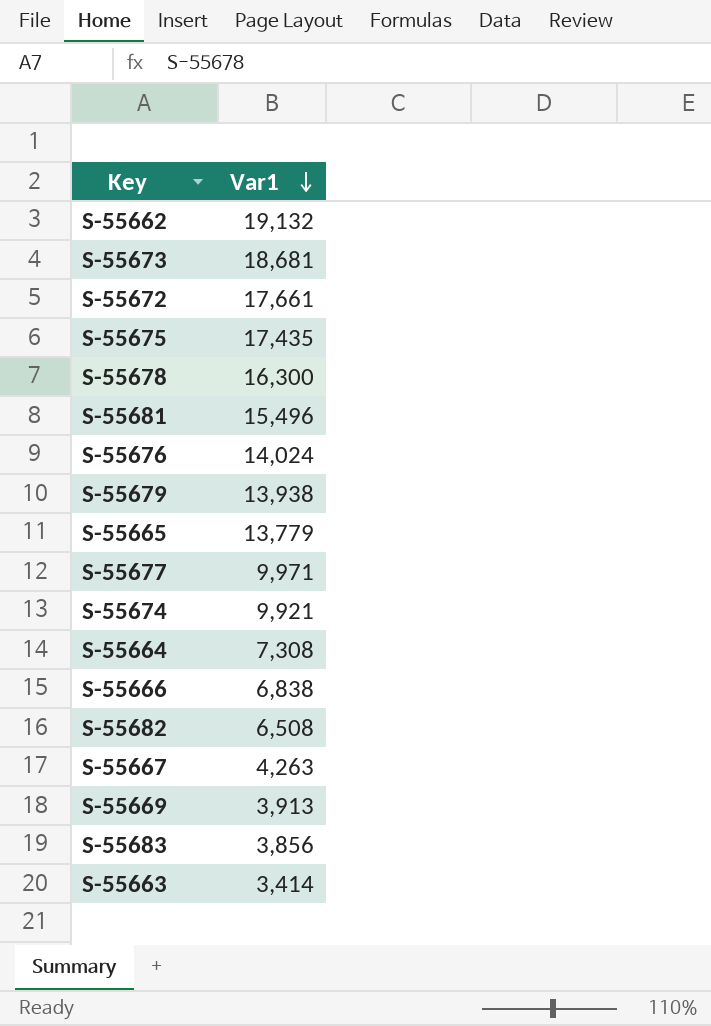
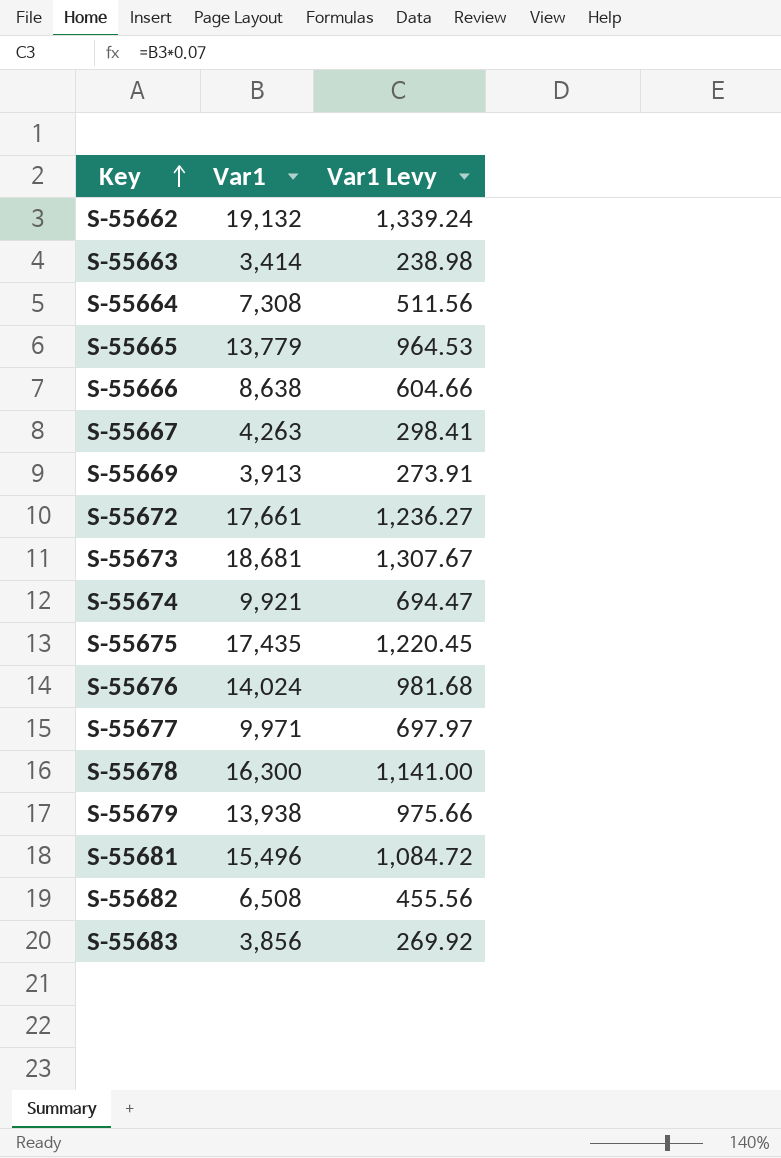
row order: Var1 descending -> Key ascending
column Var1 Levy | formula: none -> [Var1] * 0.07
S-55666 | Var1: 6,838 -> 8,638

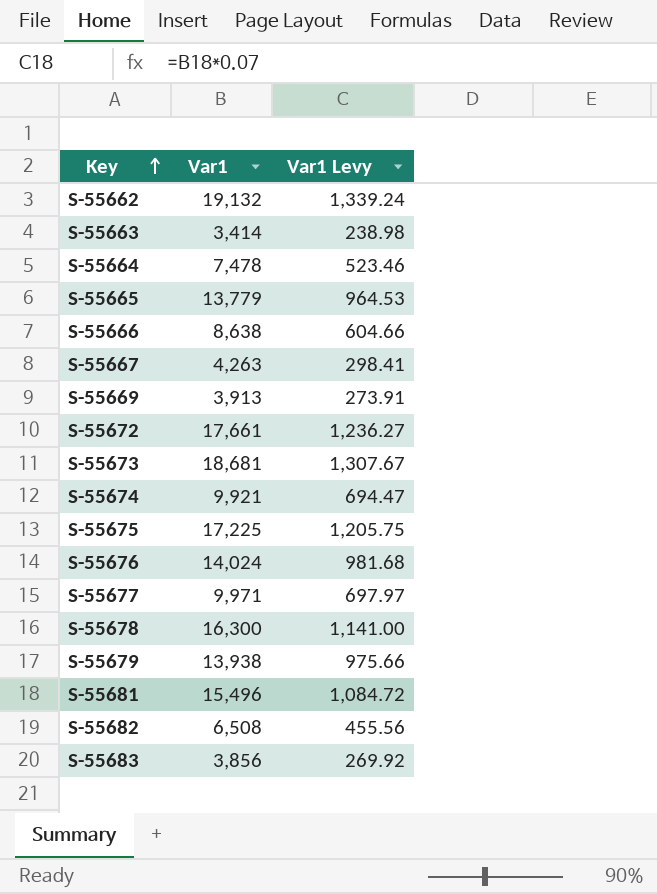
S-55664 | Var1: 7,308 -> 7,478
S-55664 | Var1 Levy: 511.56 -> 523.46
S-55675 | Var1: 17,435 -> 17,225
S-55675 | Var1 Levy: 1,220.45 -> 1,205.75

